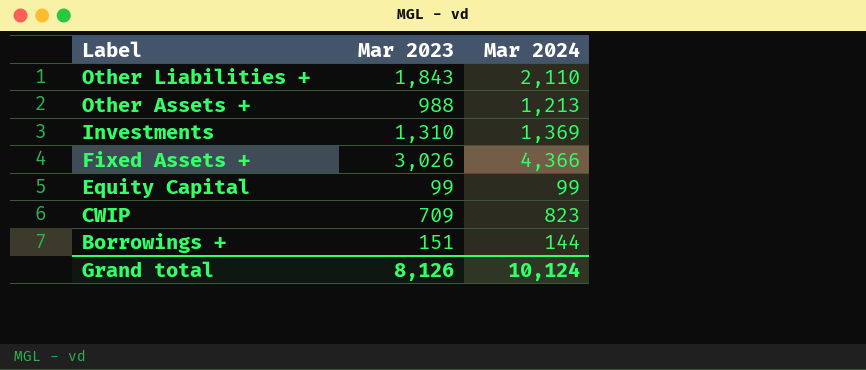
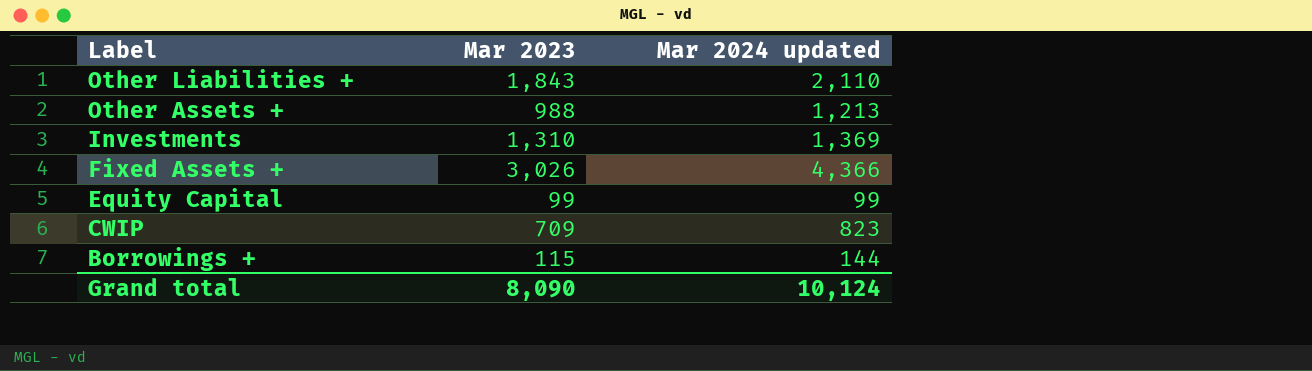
column name: Mar 2024 -> Mar 2024 updated
Borrowings + | Mar 2023: 151 -> 115
Grand total | Mar 2023: 8,126 -> 8,090

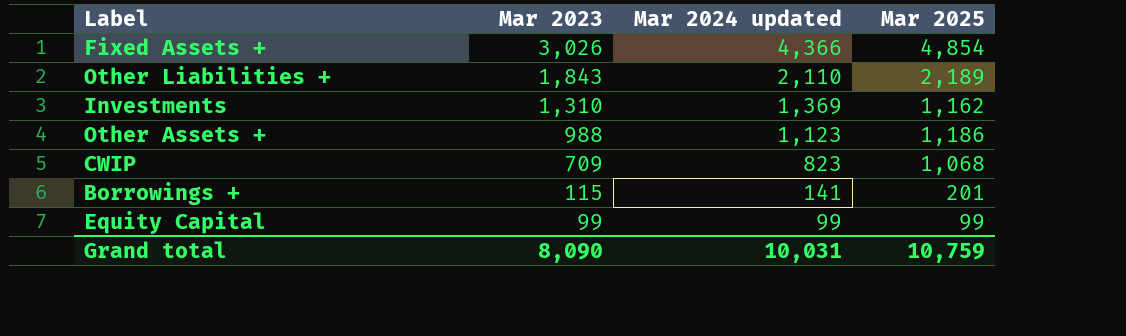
row order: Label descending -> Mar 2023 descending
column Mar 2025 | position: none -> 4
Other Assets + | Mar 2024 updated: 1,213 -> 1,123
Borrowings + | Mar 2024 updated: 144 -> 141
Grand total | Mar 2024 updated: 10,124 -> 10,031

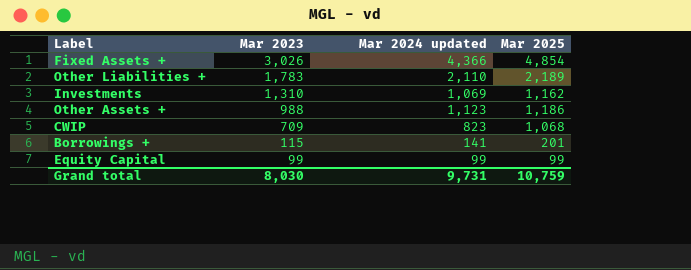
Other Liabilities + | Mar 2023: 1,843 -> 1,783
Investments | Mar 2024 updated: 1,369 -> 1,069
Grand total | Mar 2023: 8,090 -> 8,030
Grand total | Mar 2024 updated: 10,031 -> 9,731

